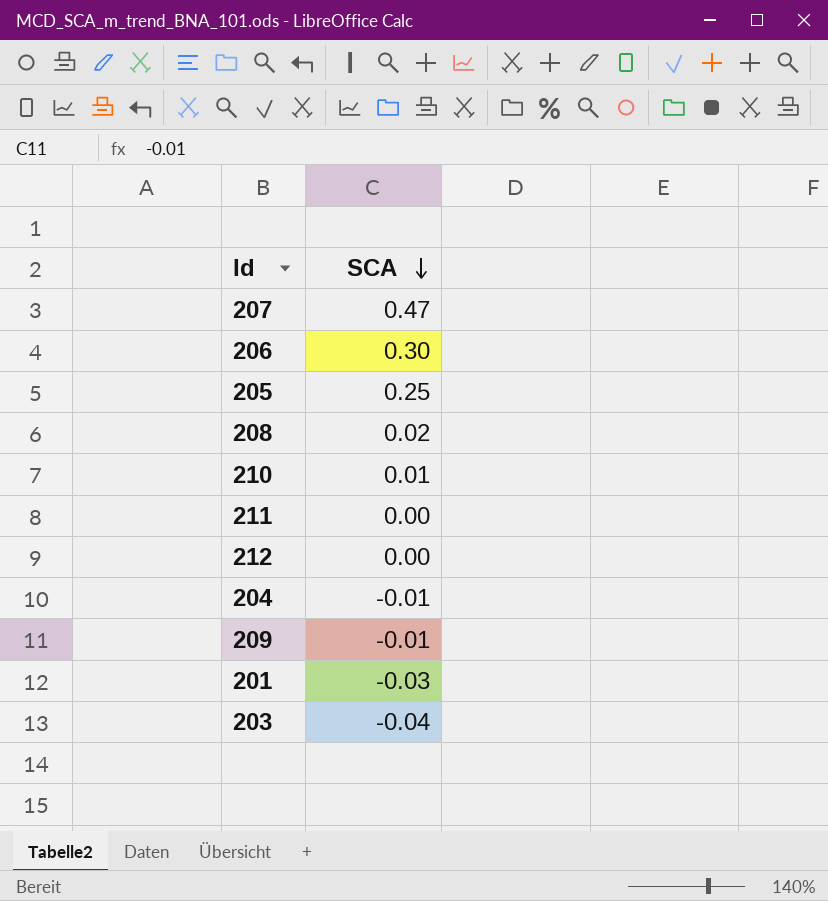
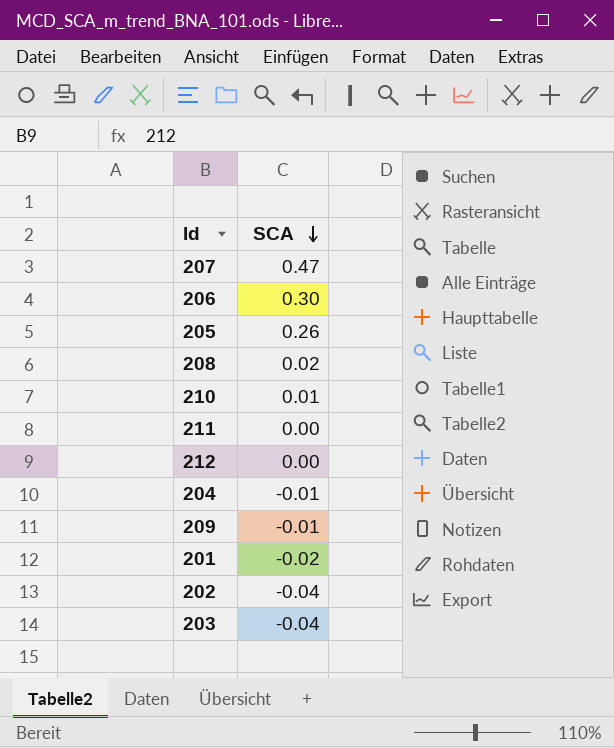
205 | SCA: 0.25 -> 0.26
201 | SCA: -0.03 -> -0.02
row 202: none -> -0.04

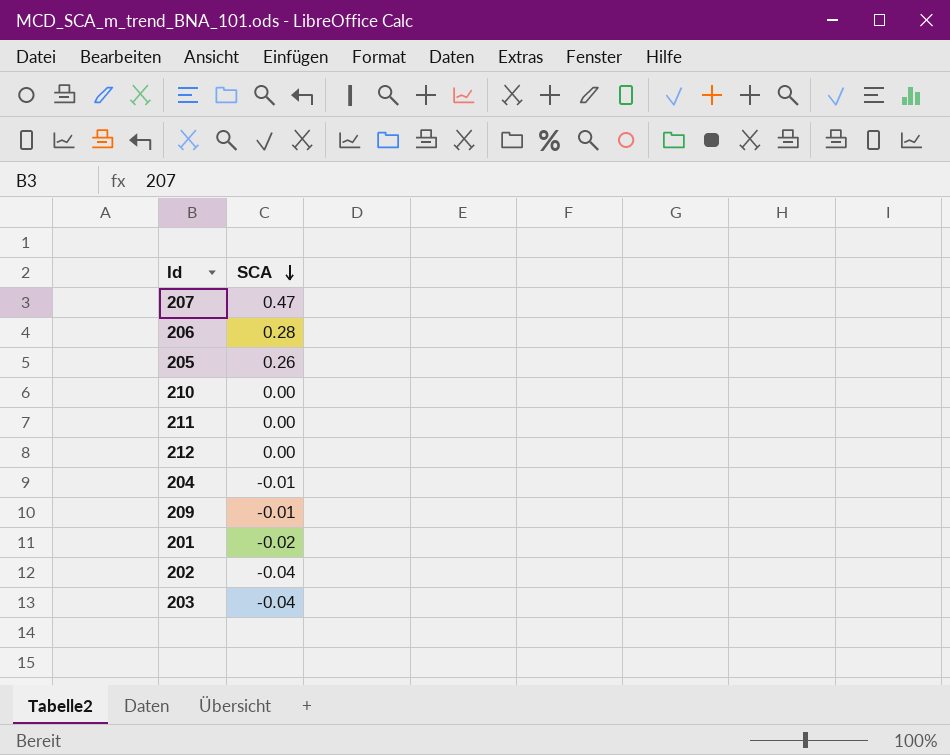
row 208: 0.02 -> none
206 | SCA: 0.30 -> 0.28
210 | SCA: 0.01 -> 0.00

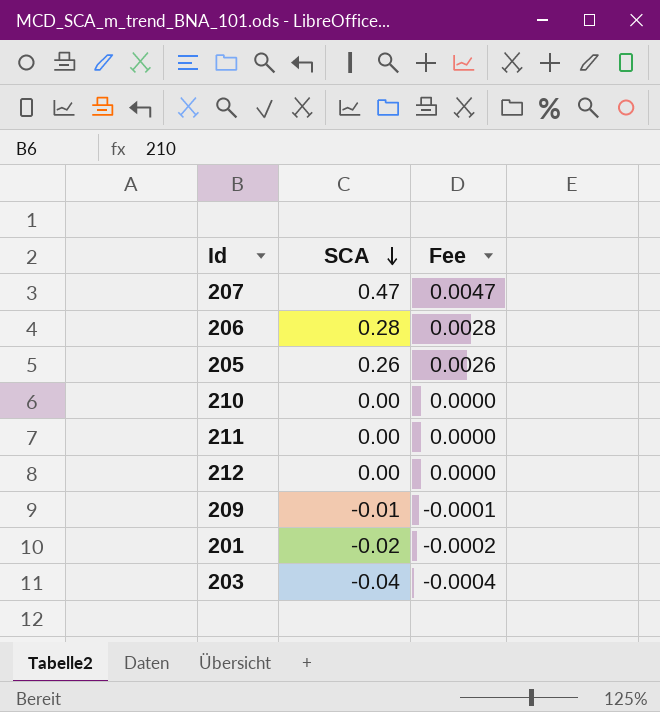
column Fee | formula: none -> [SCA] * 0.01
row 204: -0.01 -> none
row 202: -0.04 -> none

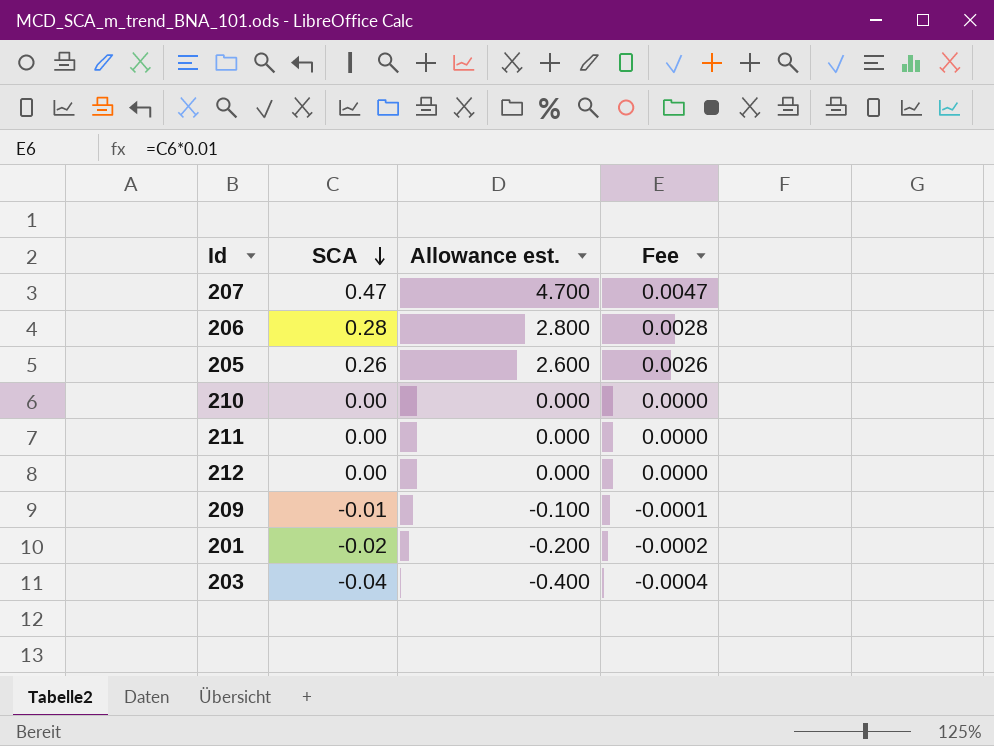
column Allowance est. | formula: none -> [SCA] * 10

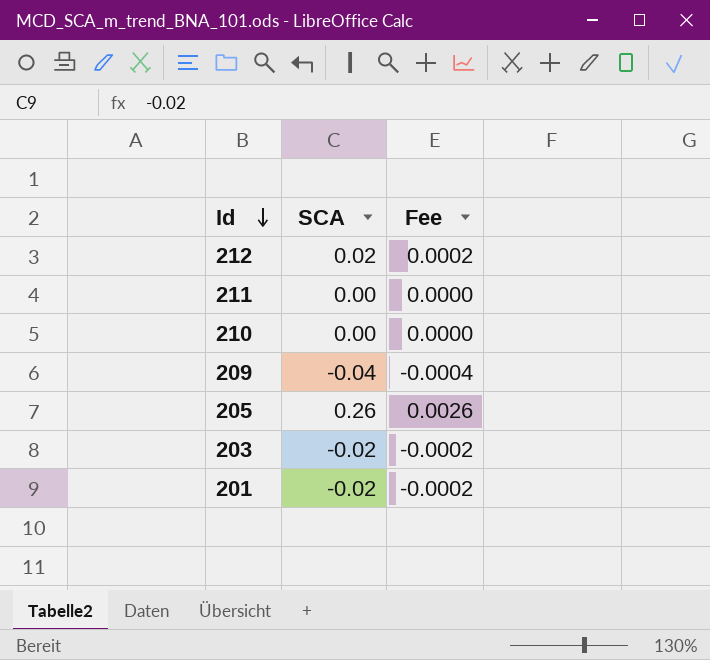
row order: SCA descending -> Id descending
column Allowance est. | formula: [SCA] * 10 -> none
row 207: 0.47 | 4.700 | 0.0047 -> none
row 206: 0.28 | 2.800 | 0.0028 -> none
212 | SCA: 0.00 -> 0.02
212 | Fee: 0.0000 -> 0.0002
209 | SCA: -0.01 -> -0.04
209 | Fee: -0.0001 -> -0.0004
203 | SCA: -0.04 -> -0.02
203 | Fee: -0.0004 -> -0.0002

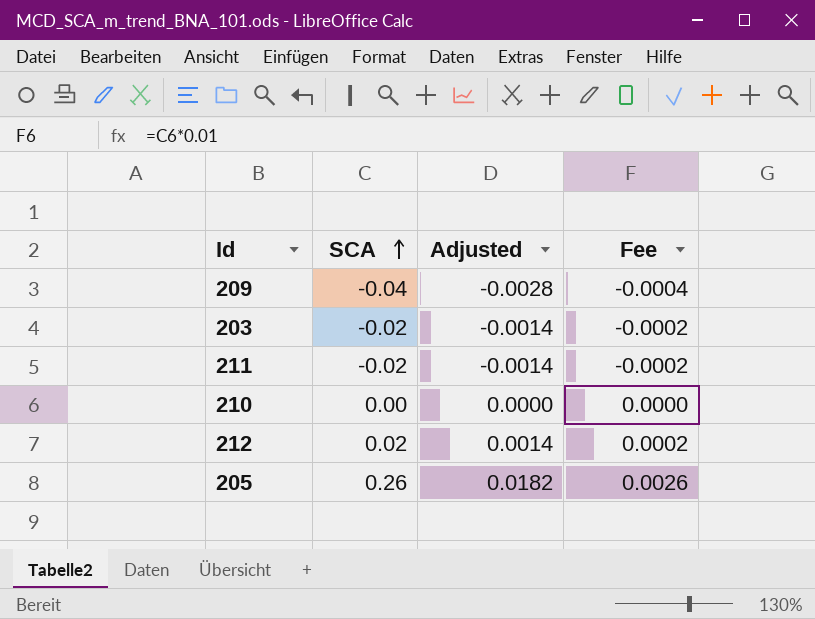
row order: Id descending -> SCA ascending
column Adjusted | formula: none -> [SCA] * 0.07
row 201: -0.02 | -0.0002 -> none
211 | SCA: 0.00 -> -0.02
211 | Fee: 0.0000 -> -0.0002

